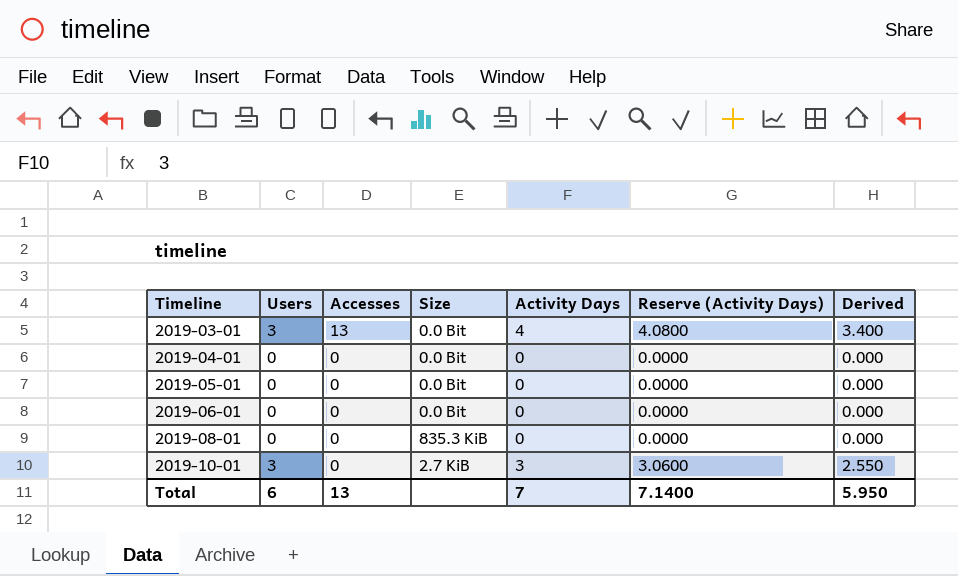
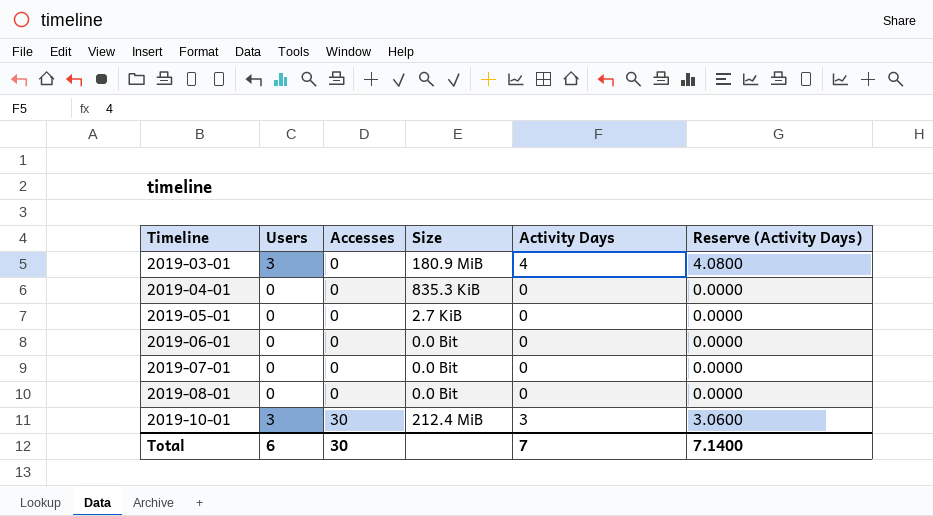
column Derived | formula: [Activity Days] * 0.85 -> none
2019-03-01 | Accesses: 13 -> 0
2019-03-01 | Size: 0.0 Bit -> 180.9 MiB
2019-04-01 | Size: 0.0 Bit -> 835.3 KiB
2019-05-01 | Size: 0.0 Bit -> 2.7 KiB
row 2019-07-01: none -> 0 | 0 | 0.0 Bit | 0 | 0.0000
2019-08-01 | Size: 835.3 KiB -> 0.0 Bit
2019-10-01 | Accesses: 0 -> 30
2019-10-01 | Size: 2.7 KiB -> 212.4 MiB
Total | Accesses: 13 -> 30

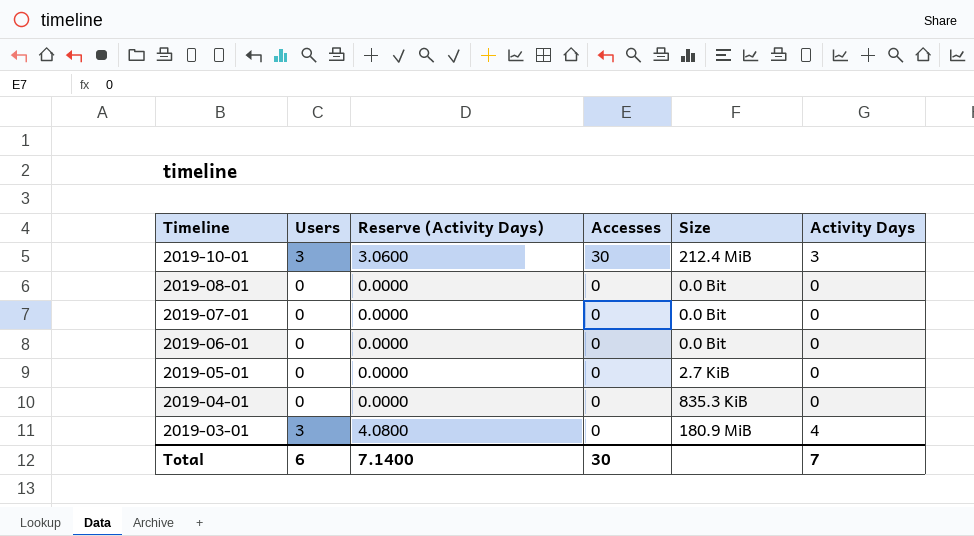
row order: Timeline ascending -> Timeline descending
column Reserve (Activity Days) | position: 6 -> 3

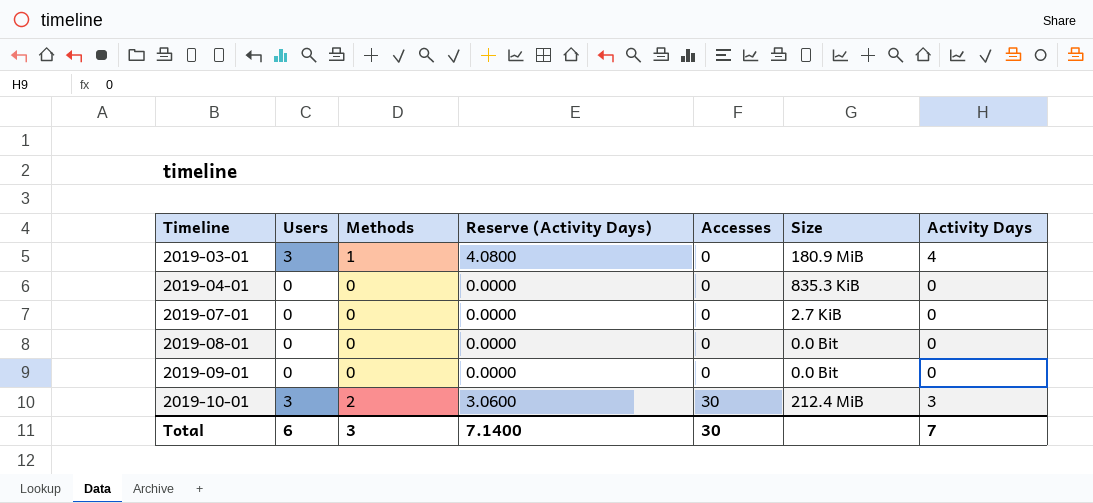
row order: Timeline descending -> Timeline ascending
column Methods | position: none -> 3
row 2019-06-01: 0 | 0.0000 | 0 | 0.0 Bit | 0 -> none
row 2019-05-01: 0 | 0.0000 | 0 | 2.7 KiB | 0 -> none
2019-07-01 | Size: 0.0 Bit -> 2.7 KiB
row 2019-09-01: none -> 0 | 0 | 0.0000 | 0 | 0.0 Bit | 0

